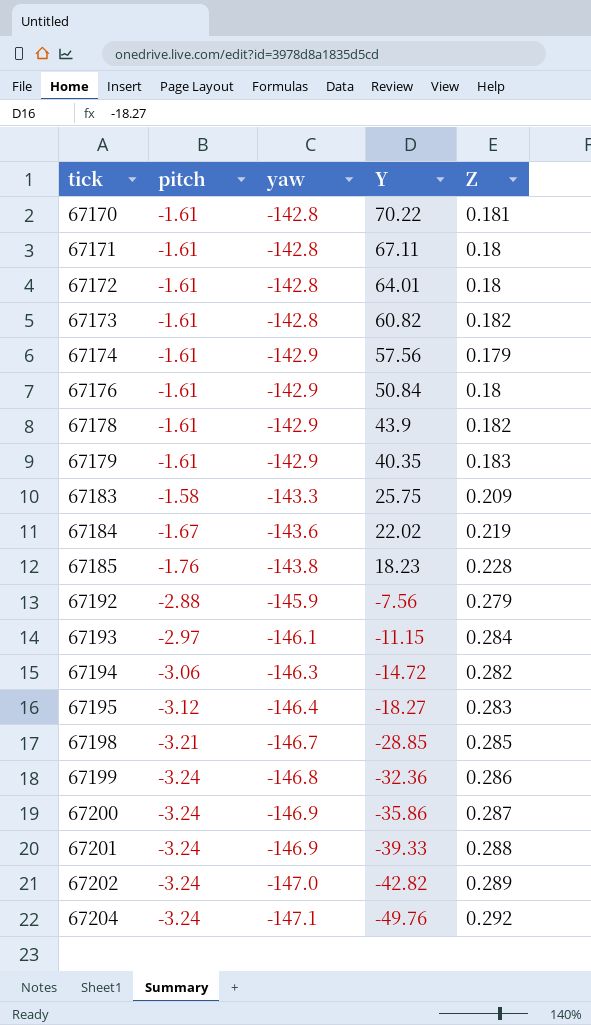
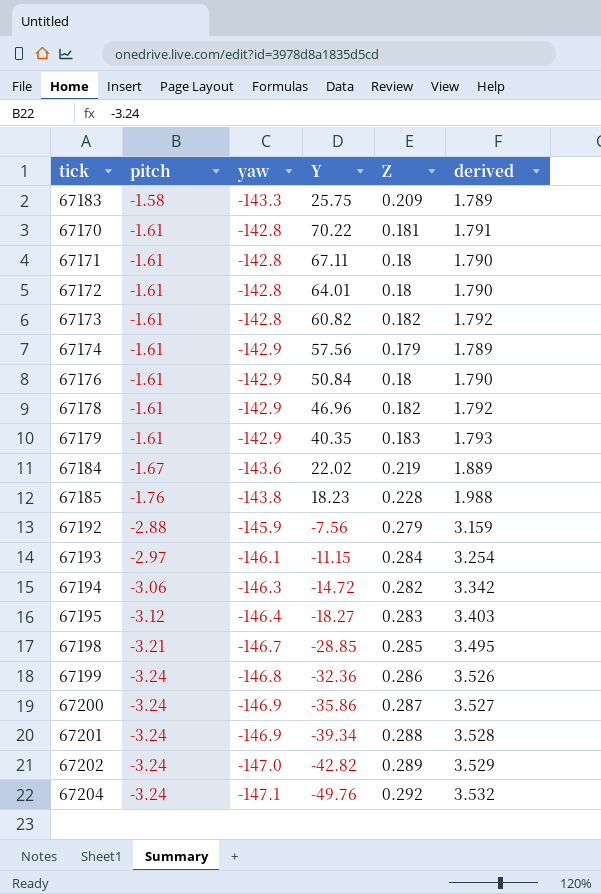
row order: tick ascending -> pitch descending
column derived | formula: none -> [Z] - [pitch]
67178 | Y: 43.9 -> 46.96
67201 | Y: -39.33 -> -39.34

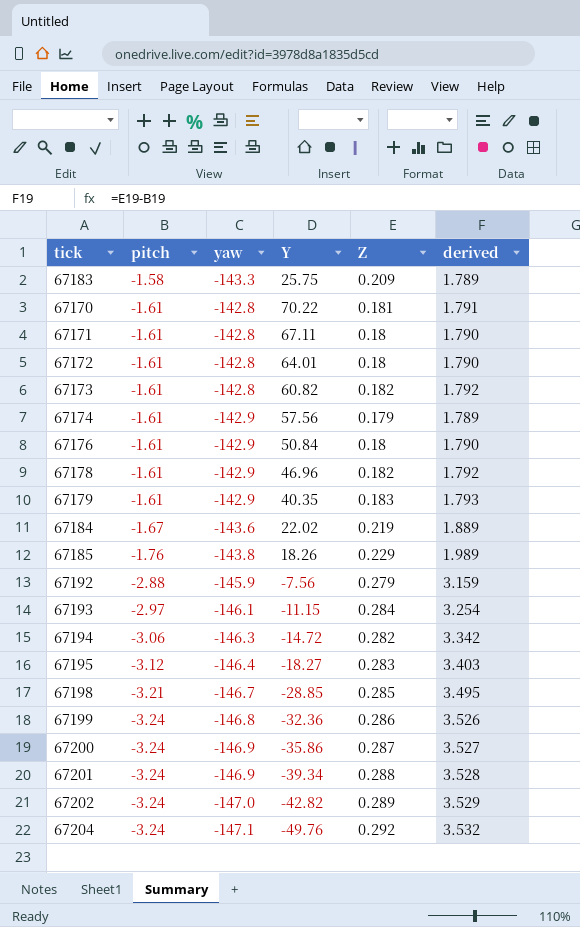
67185 | Y: 18.23 -> 18.26
67185 | Z: 0.228 -> 0.229
67185 | derived: 1.988 -> 1.989

